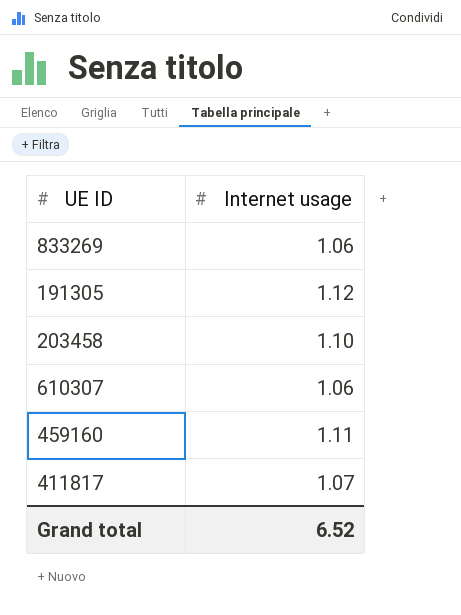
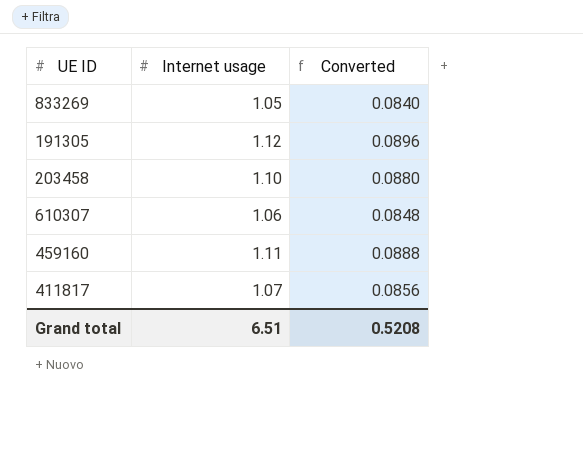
column Converted | formula: none -> [Internet usage] * 0.08
833269 | Internet usage: 1.06 -> 1.05
Grand total | Internet usage: 6.52 -> 6.51

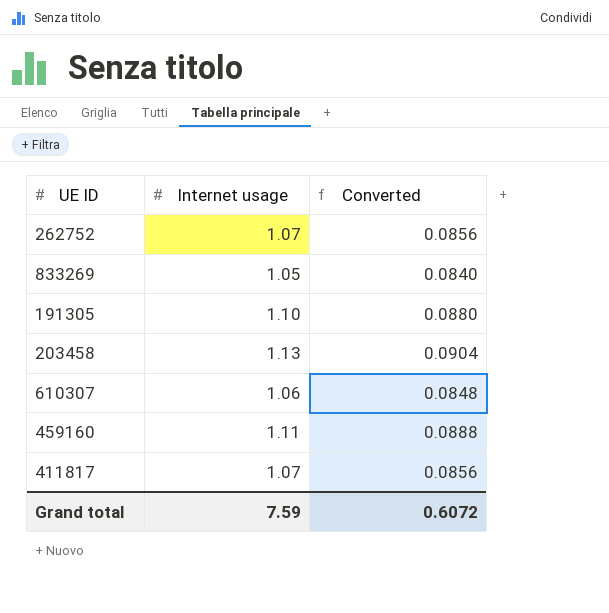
row 262752: none -> 1.07 | 0.0856
191305 | Internet usage: 1.12 -> 1.10
191305 | Converted: 0.0896 -> 0.0880
203458 | Internet usage: 1.10 -> 1.13
203458 | Converted: 0.0880 -> 0.0904
Grand total | Internet usage: 6.51 -> 7.59
Grand total | Converted: 0.5208 -> 0.6072

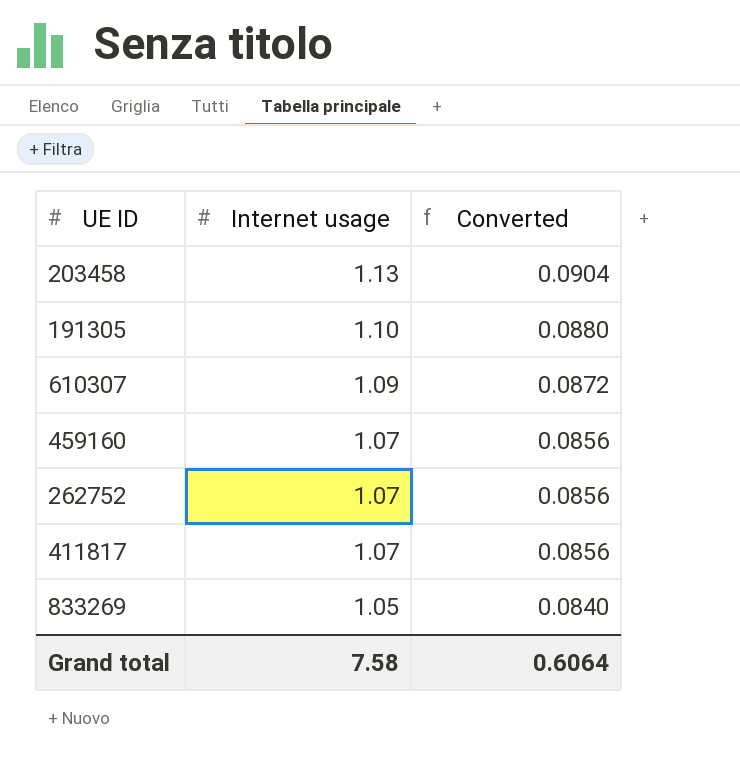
row order: none -> Internet usage descending
610307 | Internet usage: 1.06 -> 1.09
610307 | Converted: 0.0848 -> 0.0872
459160 | Internet usage: 1.11 -> 1.07
459160 | Converted: 0.0888 -> 0.0856
Grand total | Internet usage: 7.59 -> 7.58
Grand total | Converted: 0.6072 -> 0.6064

